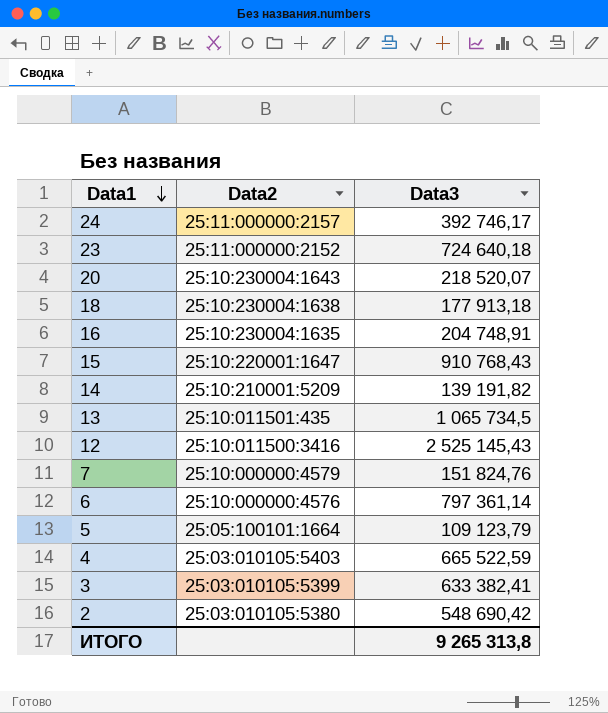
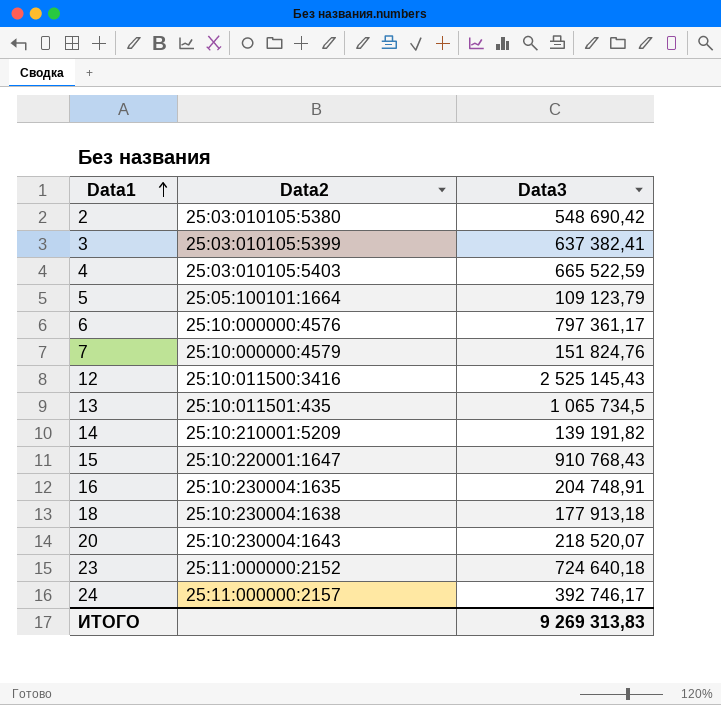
row order: Data1 descending -> Data1 ascending
3 | Data3: 633 382,41 -> 637 382,41
6 | Data3: 797 361,14 -> 797 361,17
ИТОГО | Data3: 9 265 313,8 -> 9 269 313,83

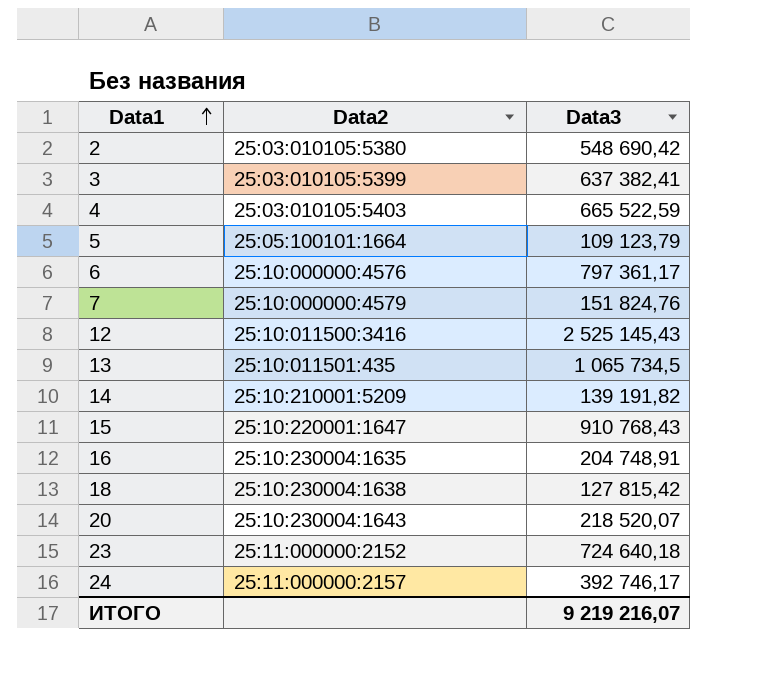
18 | Data3: 177 913,18 -> 127 815,42
ИТОГО | Data3: 9 269 313,83 -> 9 219 216,07

